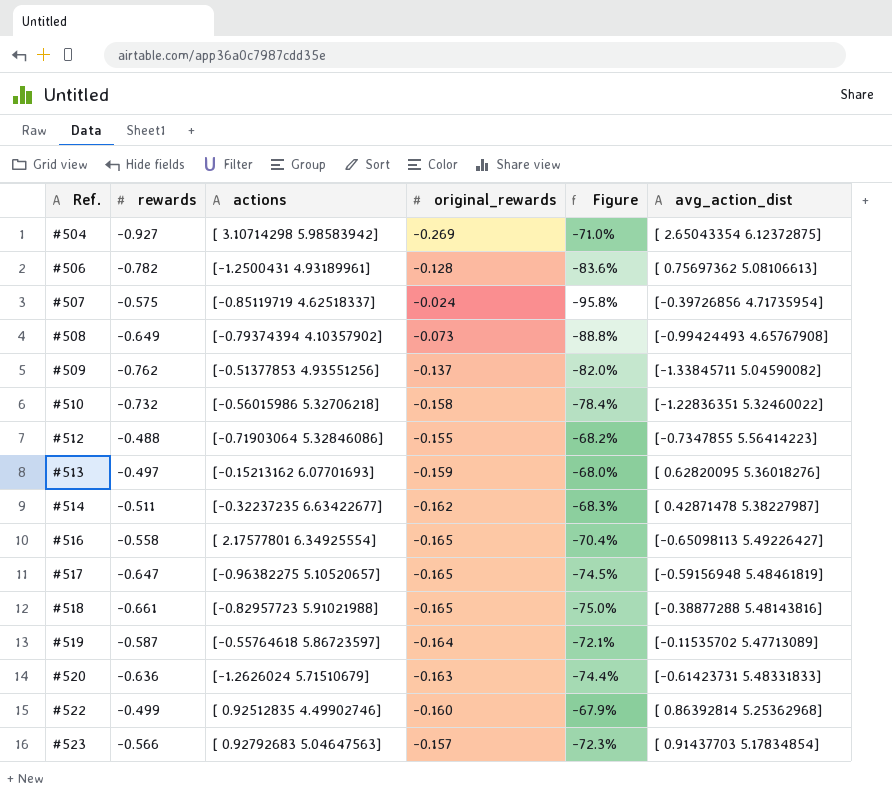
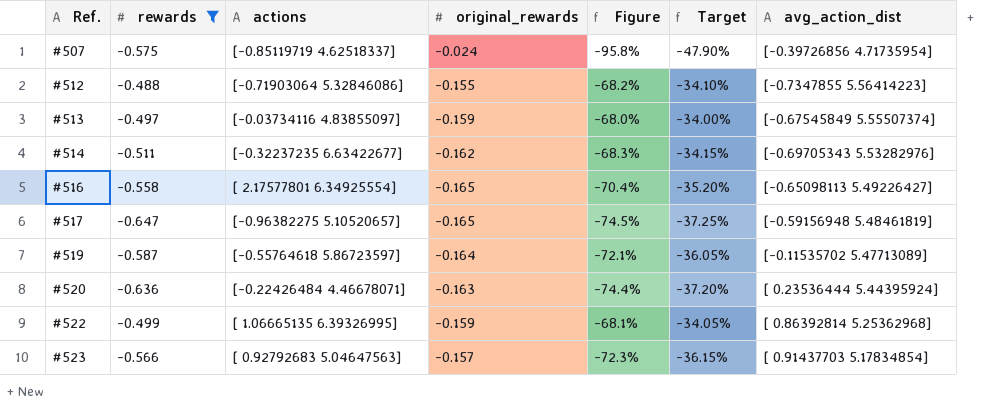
filter: none -> rewards >= -0.647
column Target | formula: none -> [Figure] * 0.5
#513 | actions: [-0.15213162 6.07701693] -> [-0.03734116 4.83855097]
#513 | avg_action_dist: [ 0.62820095 5.36018276] -> [-0.67545849 5.55507374]
#514 | avg_action_dist: [ 0.42871478 5.38227987] -> [-0.69705343 5.53282976]
#520 | actions: [-1.2626024 5.71510679] -> [-0.22426484 4.46678071]
#520 | avg_action_dist: [-0.61423731 5.48331833] -> [ 0.23536444 5.44395924]
#522 | actions: [ 0.92512835 4.49902746] -> [ 1.06665135 6.39326995]
#522 | original_rewards: -0.160 -> -0.159
#522 | Figure: -67.9% -> -68.1%

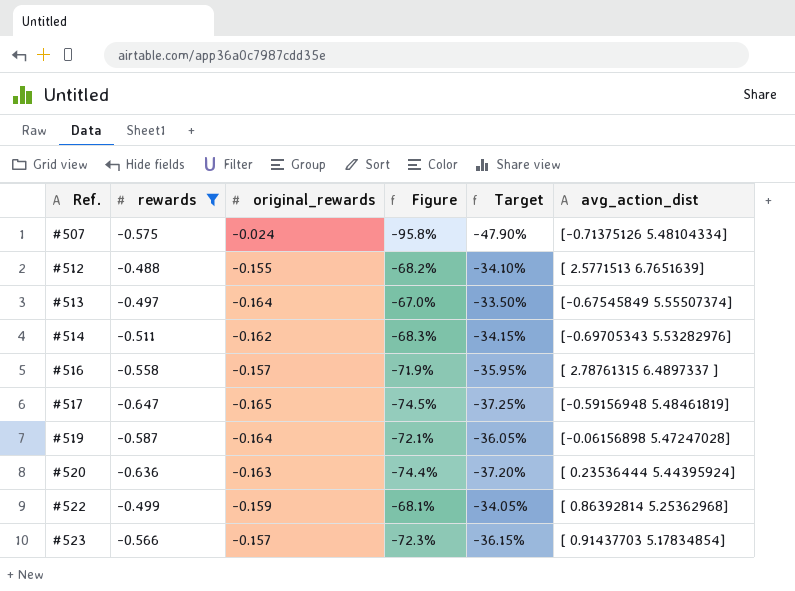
column actions | position: 3 -> none
#507 | avg_action_dist: [-0.39726856 4.71735954] -> [-0.71375126 5.48104334]
#512 | avg_action_dist: [-0.7347855 5.56414223] -> [ 2.5771513 6.7651639]
#513 | original_rewards: -0.159 -> -0.164
#513 | Figure: -68.0% -> -67.0%
#513 | Target: -34.00% -> -33.50%
#516 | original_rewards: -0.165 -> -0.157
#516 | Figure: -70.4% -> -71.9%
#516 | Target: -35.20% -> -35.95%
#516 | avg_action_dist: [-0.65098113 5.49226427] -> [ 2.78761315 6.4897337 ]
#519 | avg_action_dist: [-0.11535702 5.47713089] -> [-0.06156898 5.47247028]

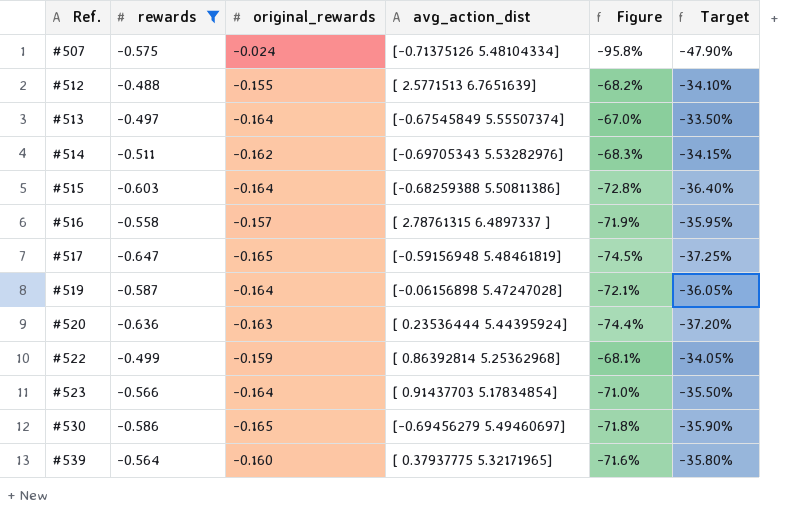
column avg_action_dist | position: 6 -> 4
row #515: none -> -0.603 | -0.164 | [-0.68259388 5.50811386] | -72.8% | -36.40%
#523 | original_rewards: -0.157 -> -0.164
#523 | Figure: -72.3% -> -71.0%
#523 | Target: -36.15% -> -35.50%
row #530: none -> -0.586 | -0.165 | [-0.69456279 5.49460697] | -71.8% | -35.90%
row #539: none -> -0.564 | -0.160 | [ 0.37937775 5.32171965] | -71.6% | -35.80%

